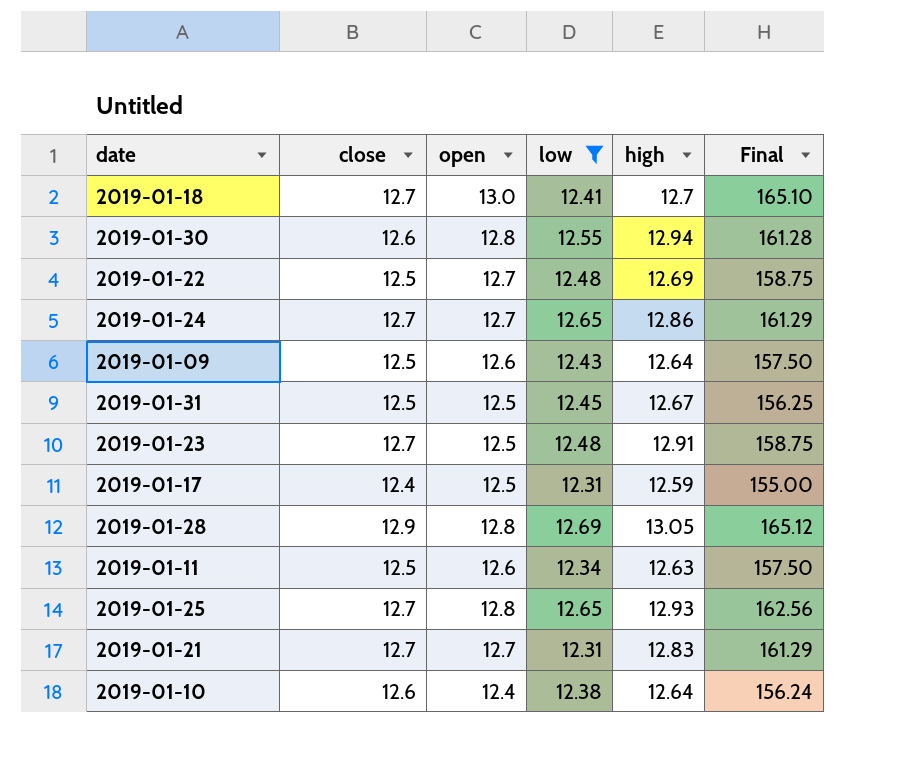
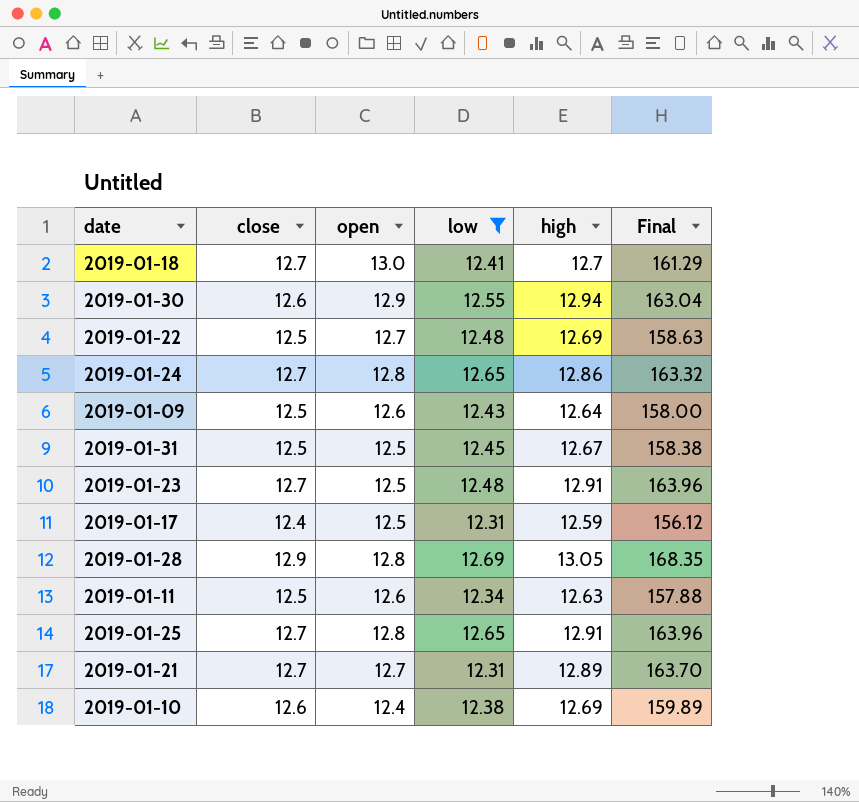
column Final | formula: [close] * [open] -> [close] * [high]
2019-01-30 | open: 12.8 -> 12.9
2019-01-24 | open: 12.7 -> 12.8
2019-01-25 | high: 12.93 -> 12.91
2019-01-21 | high: 12.83 -> 12.89
2019-01-10 | high: 12.64 -> 12.69

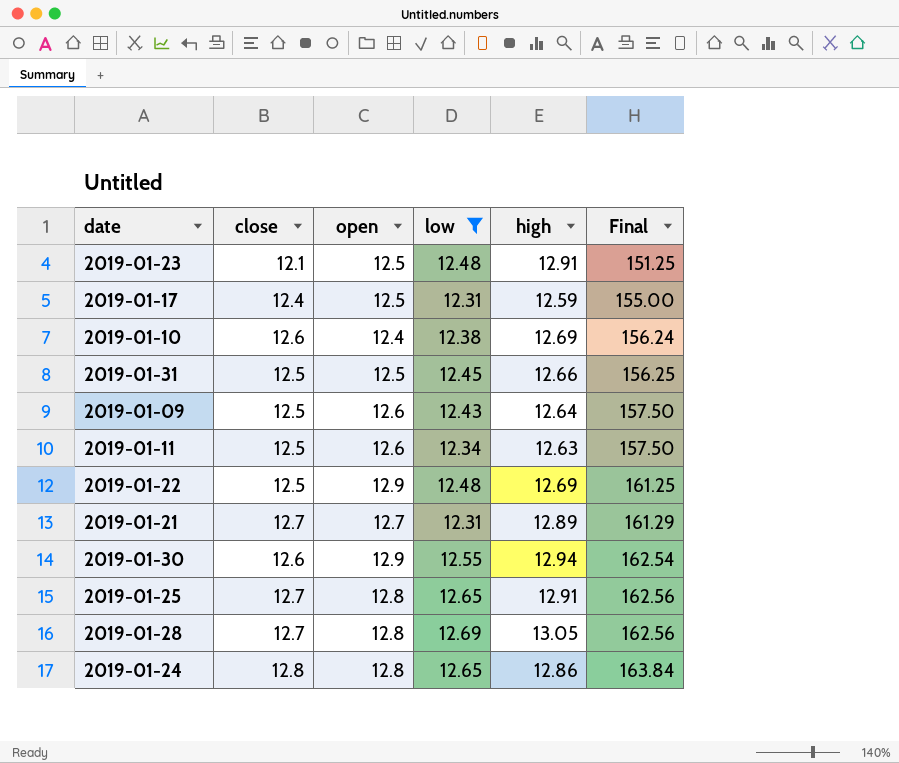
row order: none -> Final ascending
column Final | formula: [close] * [high] -> [close] * [open]
row 2019-01-18: 12.7 | 13.0 | 12.41 | 12.7 | 161.29 -> none
2019-01-23 | close: 12.7 -> 12.1
2019-01-31 | high: 12.67 -> 12.66
2019-01-22 | open: 12.7 -> 12.9
2019-01-28 | close: 12.9 -> 12.7
2019-01-24 | close: 12.7 -> 12.8

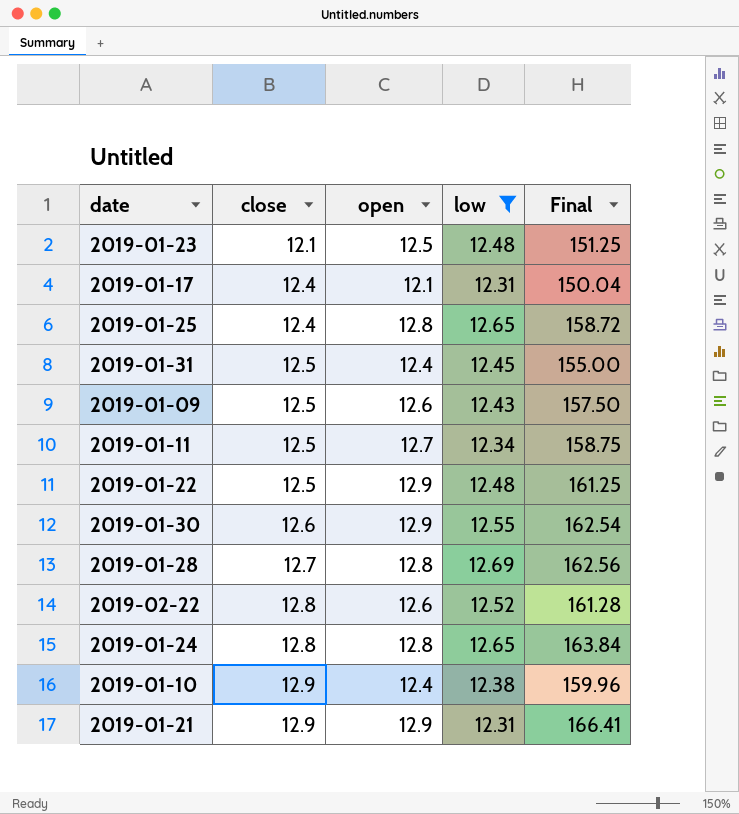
row order: Final ascending -> close ascending
column high | position: 5 -> none
2019-01-17 | open: 12.5 -> 12.1
2019-01-17 | Final: 155.00 -> 150.04
2019-01-25 | close: 12.7 -> 12.4
2019-01-25 | Final: 162.56 -> 158.72
2019-01-31 | open: 12.5 -> 12.4
2019-01-31 | Final: 156.25 -> 155.00
2019-01-11 | open: 12.6 -> 12.7
2019-01-11 | Final: 157.50 -> 158.75
row 2019-02-22: none -> 12.8 | 12.6 | 12.52 | 161.28
2019-01-10 | close: 12.6 -> 12.9
2019-01-10 | Final: 156.24 -> 159.96
2019-01-21 | close: 12.7 -> 12.9
2019-01-21 | open: 12.7 -> 12.9
2019-01-21 | Final: 161.29 -> 166.41

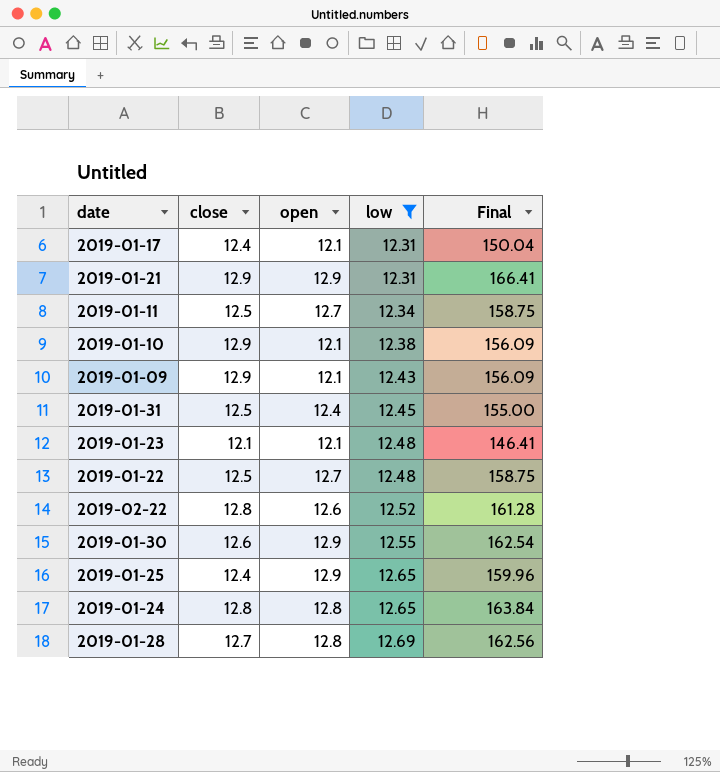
row order: close ascending -> low ascending
2019-01-10 | open: 12.4 -> 12.1
2019-01-10 | Final: 159.96 -> 156.09
2019-01-09 | close: 12.5 -> 12.9
2019-01-09 | open: 12.6 -> 12.1
2019-01-09 | Final: 157.50 -> 156.09
2019-01-23 | open: 12.5 -> 12.1
2019-01-23 | Final: 151.25 -> 146.41
2019-01-22 | open: 12.9 -> 12.7
2019-01-22 | Final: 161.25 -> 158.75
2019-01-25 | open: 12.8 -> 12.9
2019-01-25 | Final: 158.72 -> 159.96

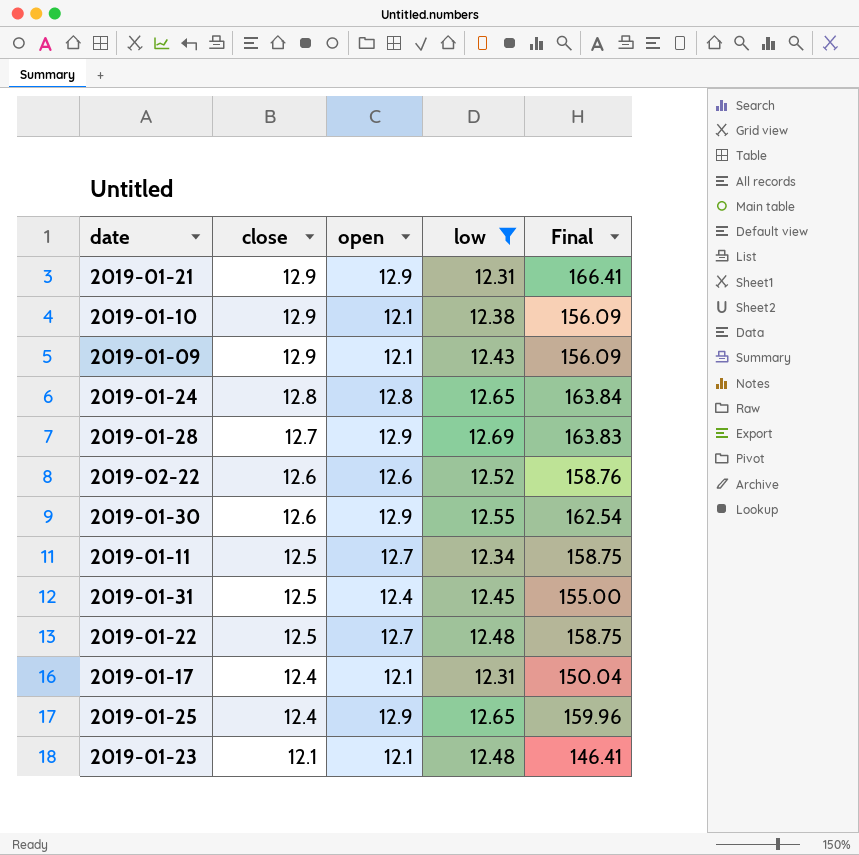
row order: low ascending -> close descending
2019-01-28 | open: 12.8 -> 12.9
2019-01-28 | Final: 162.56 -> 163.83
2019-02-22 | close: 12.8 -> 12.6
2019-02-22 | Final: 161.28 -> 158.76

